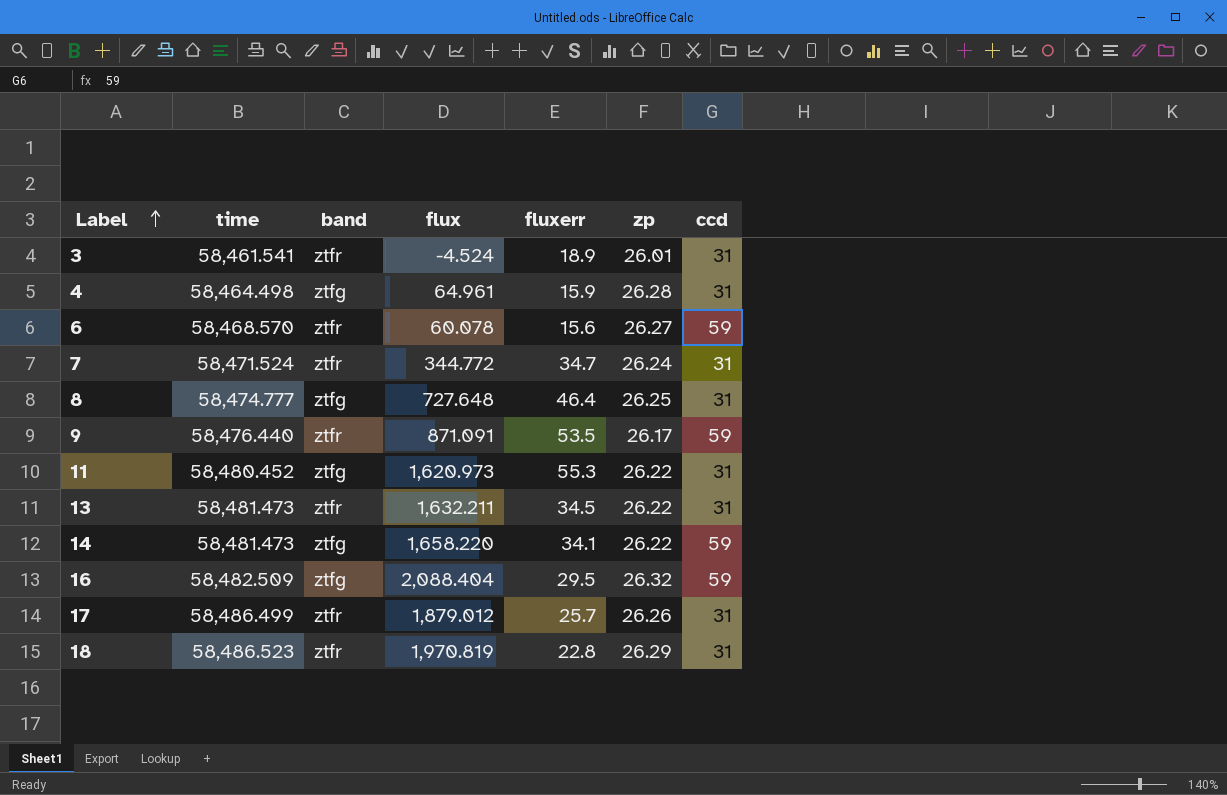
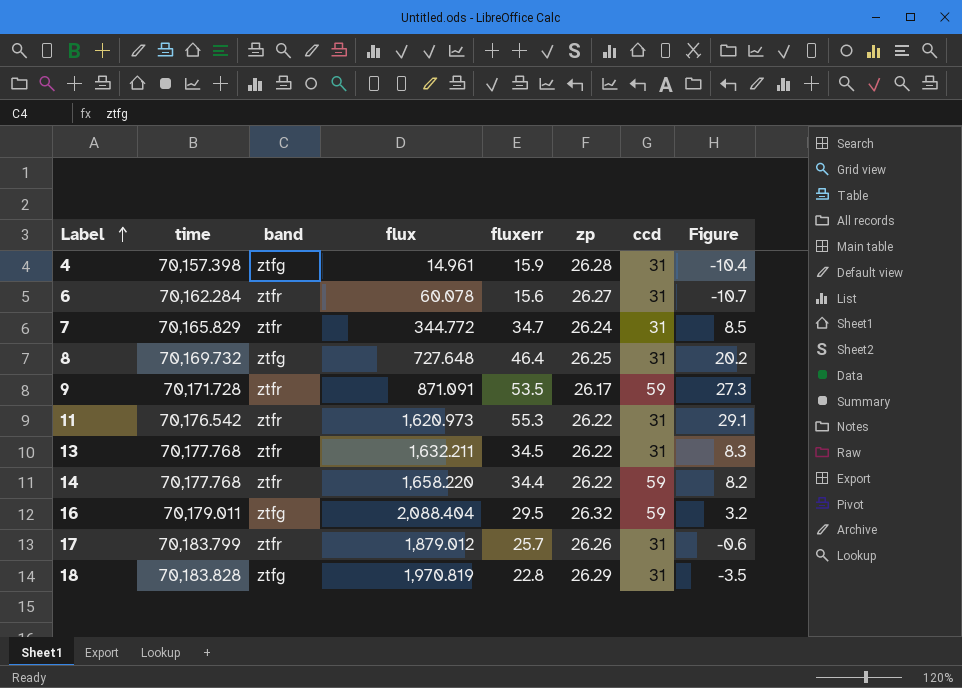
column Figure | formula: none -> [fluxerr] - [zp]
row 3: 58,461.541 | ztfr | -4.524 | 18.9 | 26.01 | 31 -> none
4 | time: 58,464.498 -> 70,157.398
4 | flux: 64.961 -> 14.961
6 | time: 58,468.570 -> 70,162.284
6 | ccd: 59 -> 31
7 | time: 58,471.524 -> 70,165.829
8 | time: 58,474.777 -> 70,169.732
9 | time: 58,476.440 -> 70,171.728
11 | time: 58,480.452 -> 70,176.542
11 | band: ztfg -> ztfr
13 | time: 58,481.473 -> 70,177.768
14 | time: 58,481.473 -> 70,177.768
14 | band: ztfg -> ztfr
14 | fluxerr: 34.1 -> 34.4
16 | time: 58,482.509 -> 70,179.011
17 | time: 58,486.499 -> 70,183.799
18 | time: 58,486.523 -> 70,183.828
18 | band: ztfr -> ztfg

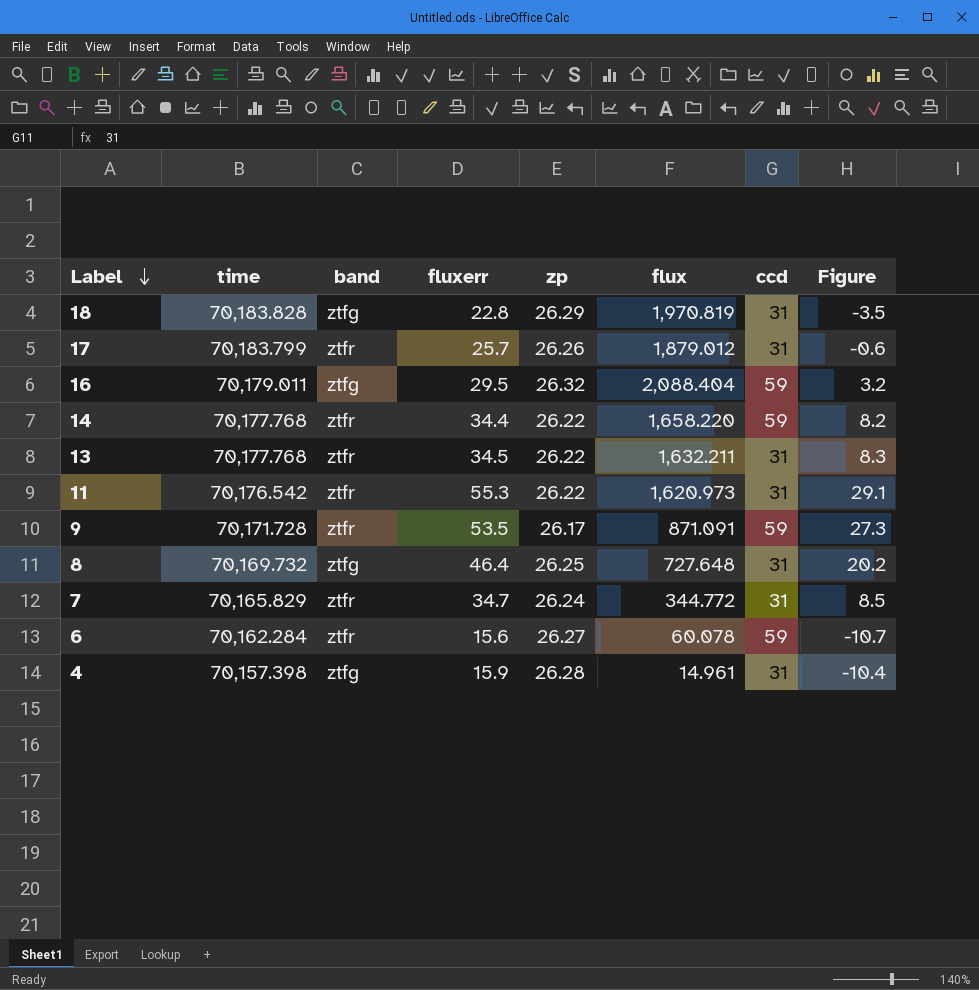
row order: Label ascending -> Label descending
column flux | position: 4 -> 6
6 | ccd: 31 -> 59

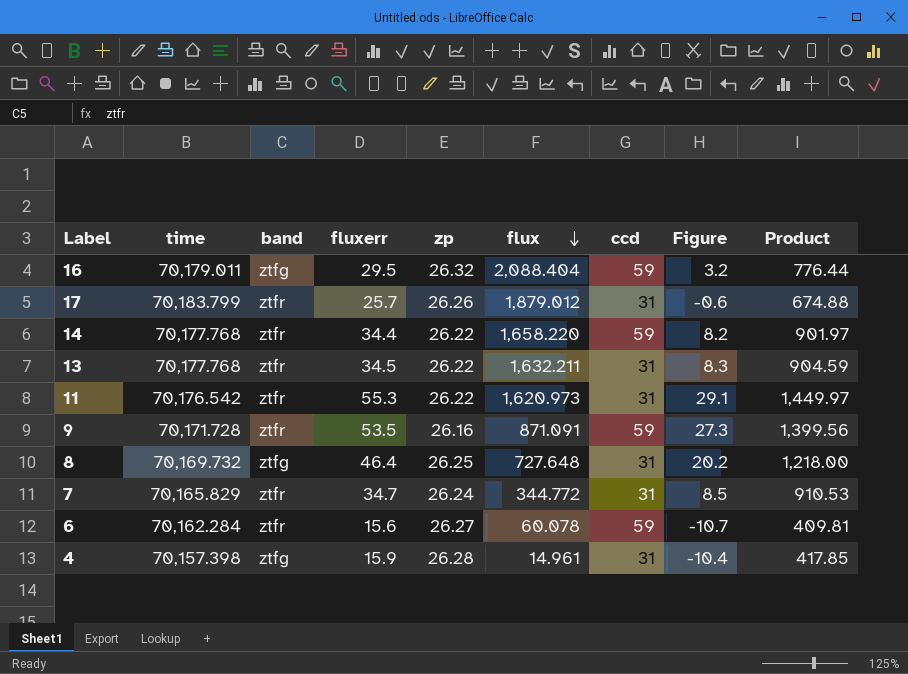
row order: Label descending -> flux descending
column Product | formula: none -> [fluxerr] * [zp]
row 18: 70,183.828 | ztfg | 22.8 | 26.29 | 1,970.819 | 31 | -3.5 -> none
9 | zp: 26.17 -> 26.16

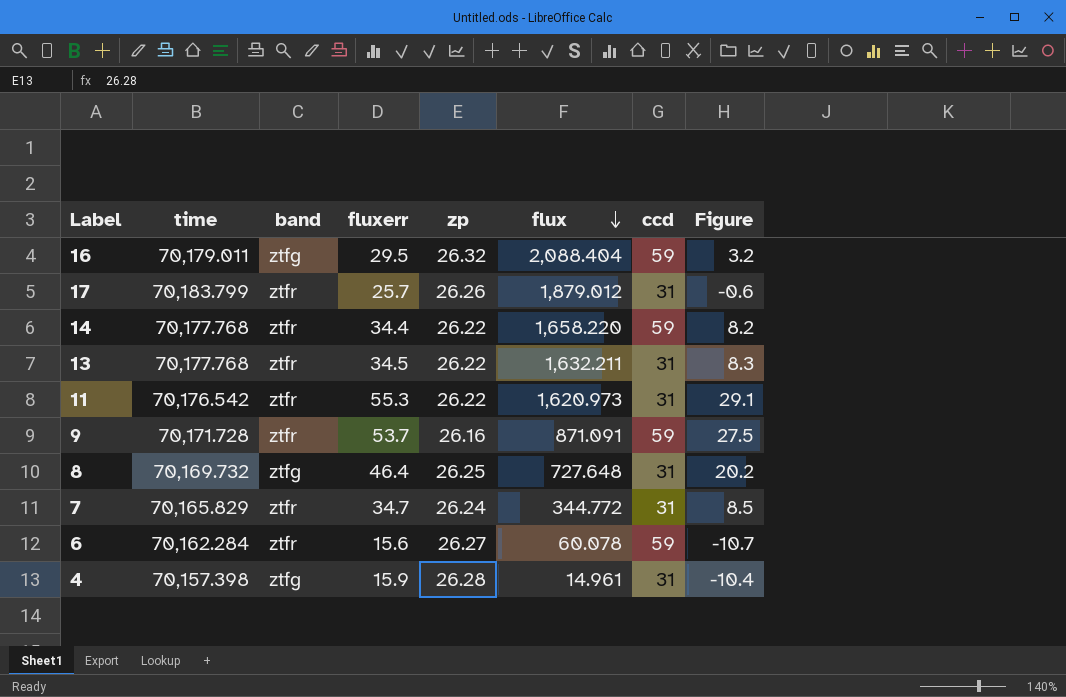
column Product | formula: [fluxerr] * [zp] -> none
9 | fluxerr: 53.5 -> 53.7
9 | Figure: 27.3 -> 27.5

